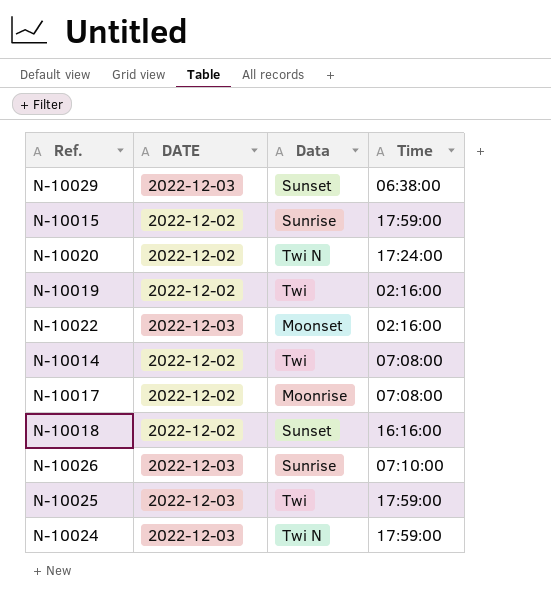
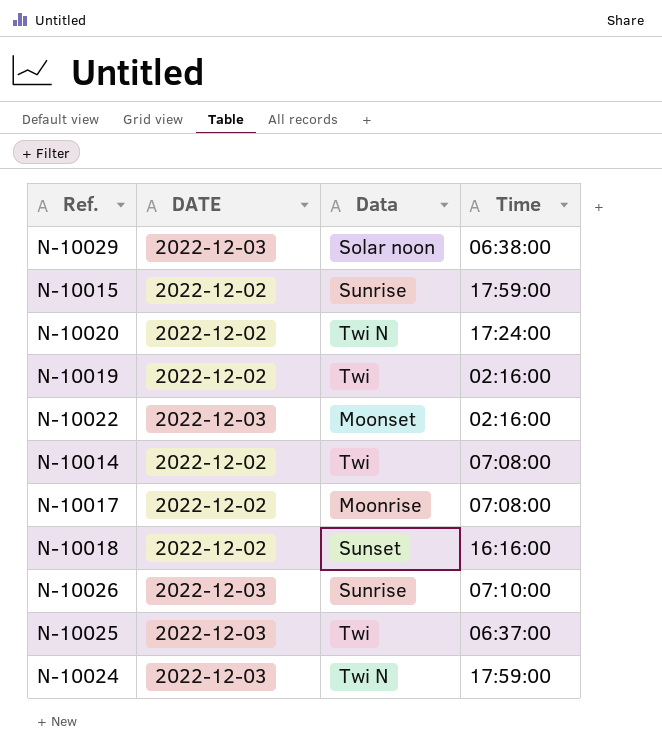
N-10029 | Data: Sunset -> Solar noon
N-10025 | Time: 17:59:00 -> 06:37:00

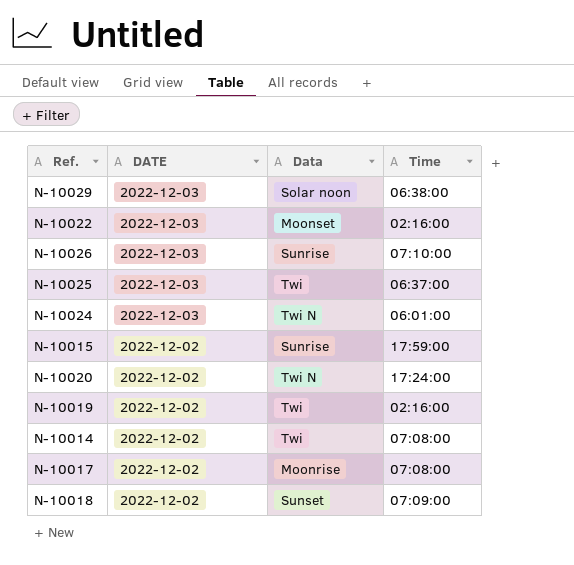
row order: none -> DATE descending
N-10024 | Time: 17:59:00 -> 06:01:00
N-10018 | Time: 16:16:00 -> 07:09:00

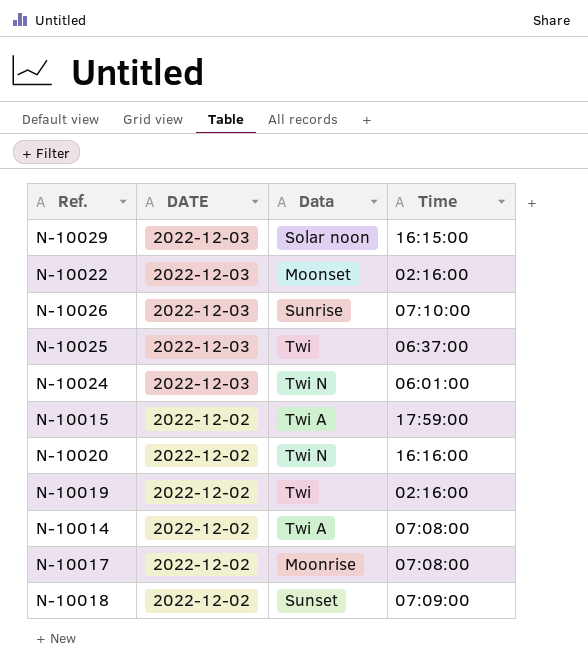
N-10029 | Time: 06:38:00 -> 16:15:00
N-10015 | Data: Sunrise -> Twi A
N-10020 | Time: 17:24:00 -> 16:16:00
N-10014 | Data: Twi -> Twi A

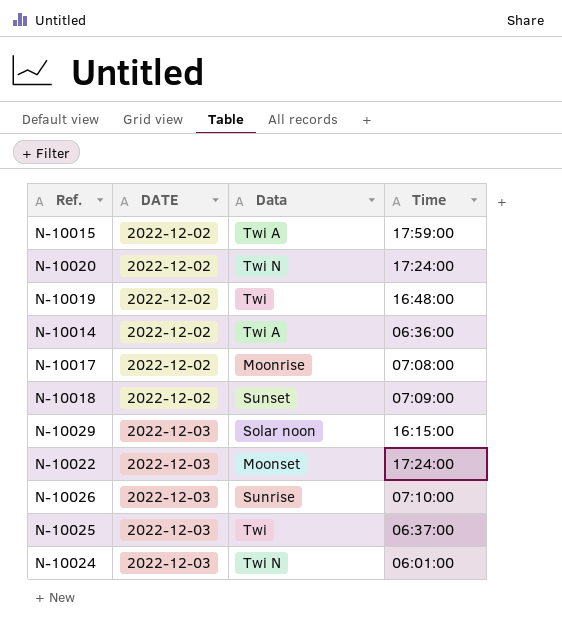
row order: DATE descending -> DATE ascending
N-10020 | Time: 16:16:00 -> 17:24:00
N-10019 | Time: 02:16:00 -> 16:48:00
N-10014 | Time: 07:08:00 -> 06:36:00
N-10022 | Time: 02:16:00 -> 17:24:00

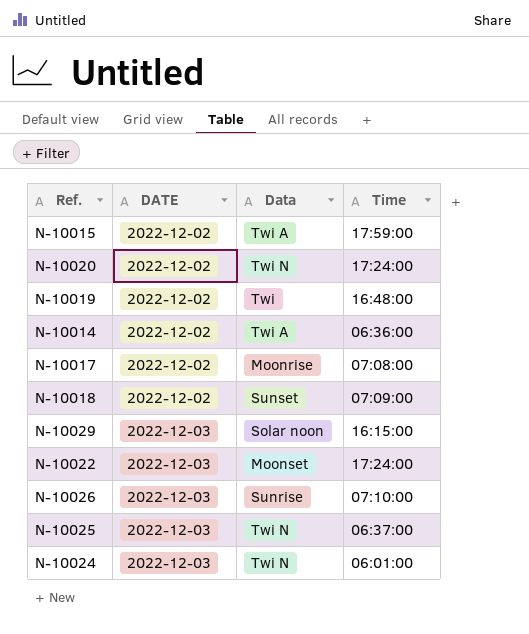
N-10025 | Data: Twi -> Twi N

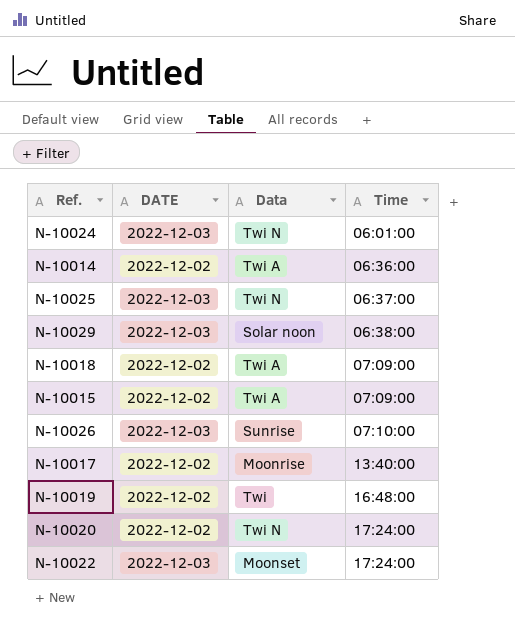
row order: DATE ascending -> Time ascending
N-10029 | Time: 16:15:00 -> 06:38:00
N-10018 | Data: Sunset -> Twi A
N-10015 | Time: 17:59:00 -> 07:09:00
N-10017 | Time: 07:08:00 -> 13:40:00

